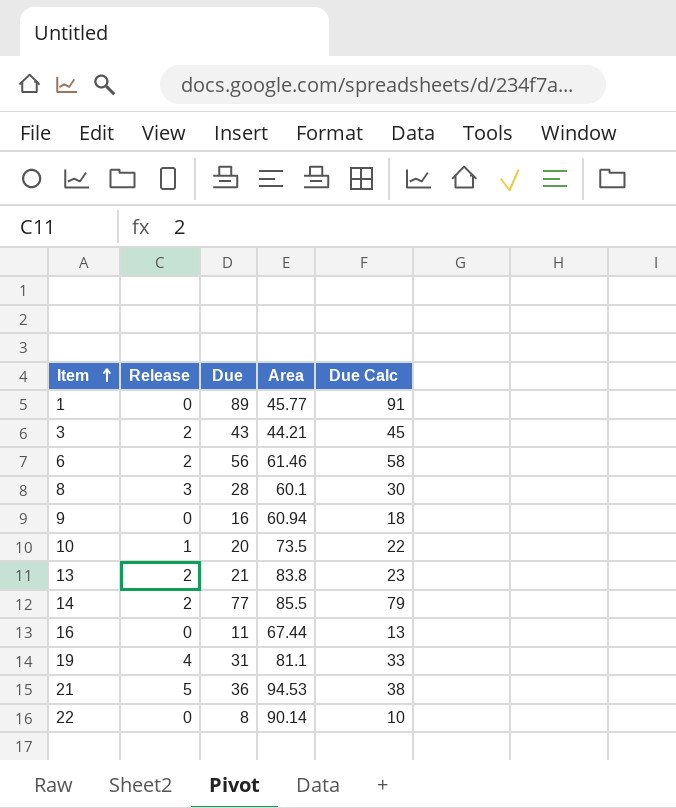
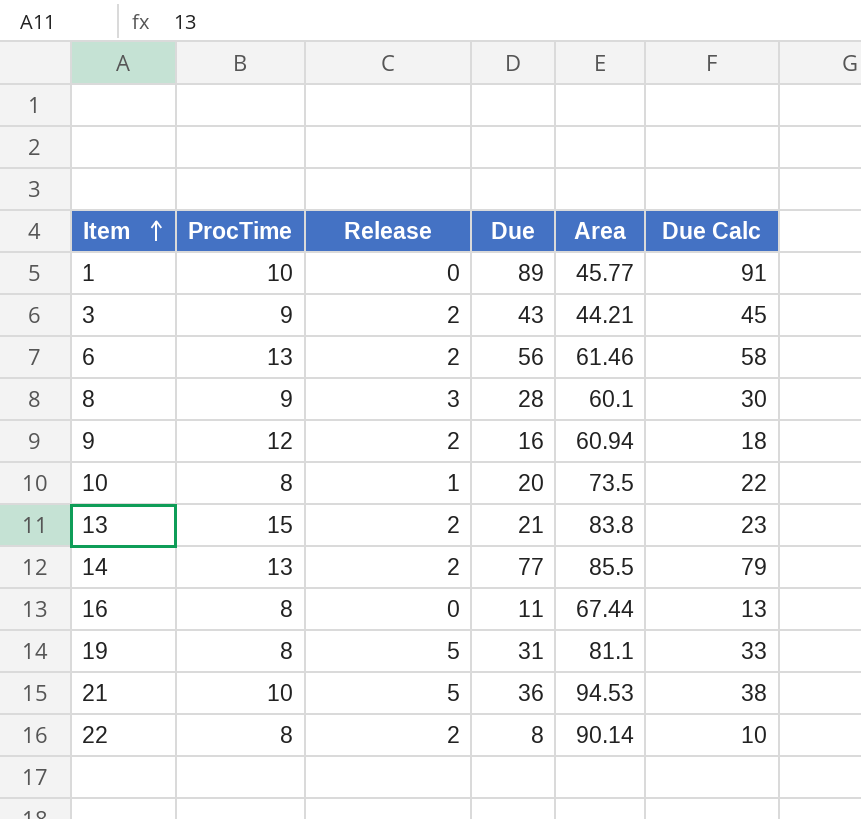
column ProcTime | position: none -> 2
9 | Release: 0 -> 2
19 | Release: 4 -> 5
22 | Release: 0 -> 2

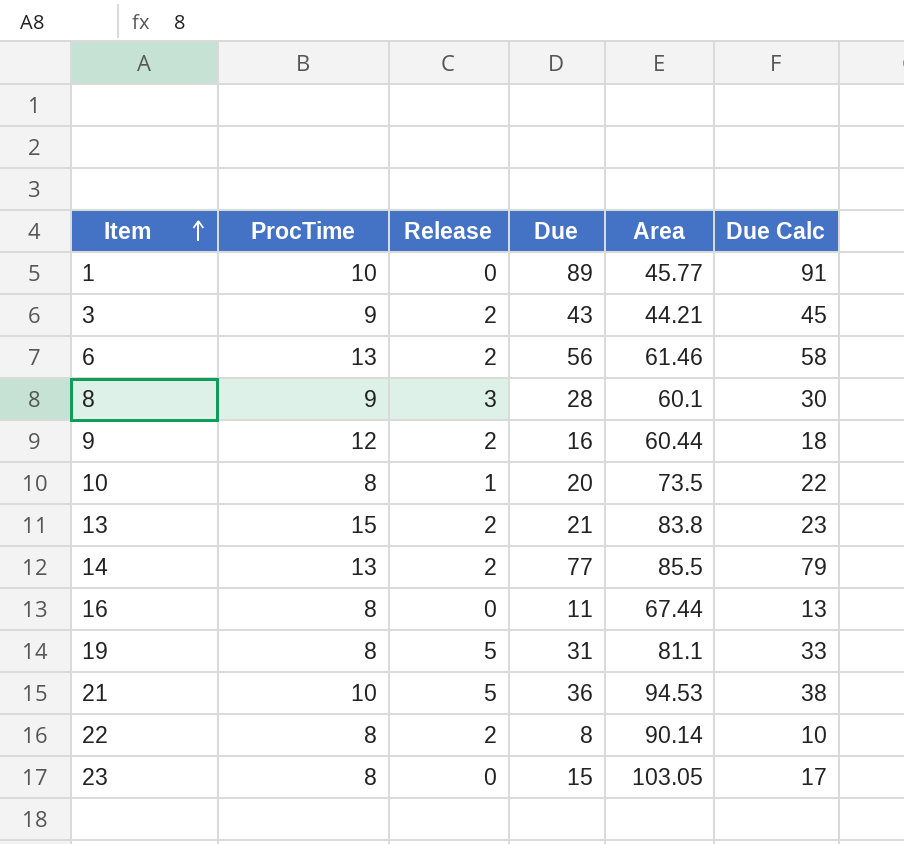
9 | Area: 60.94 -> 60.44
row 23: none -> 8 | 0 | 15 | 103.05 | 17

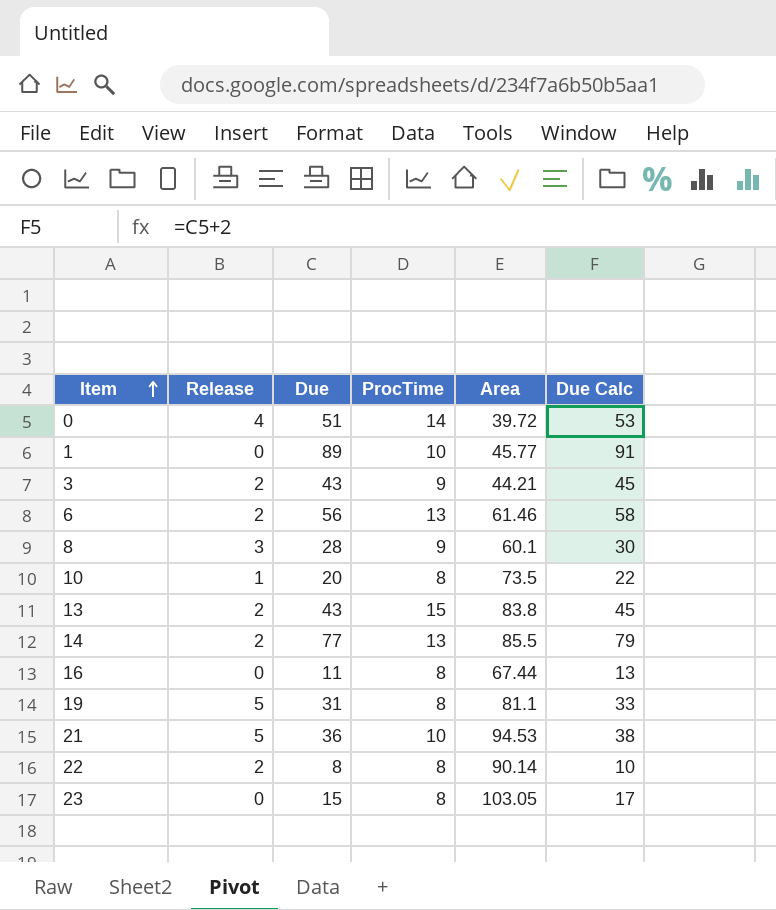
column ProcTime | position: 2 -> 4
row 9: 12 | 2 | 16 | 60.44 | 18 -> none
row 0: none -> 4 | 51 | 14 | 39.72 | 53
13 | Due: 21 -> 43
13 | Due Calc: 23 -> 45

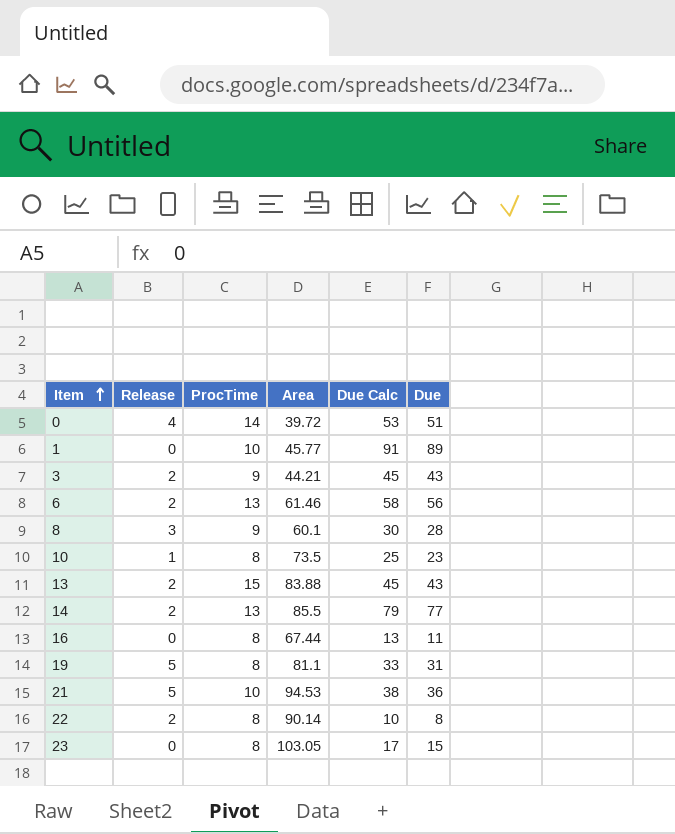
column Due | position: 3 -> 6
10 | Due Calc: 22 -> 25
10 | Due: 20 -> 23
13 | Area: 83.8 -> 83.88

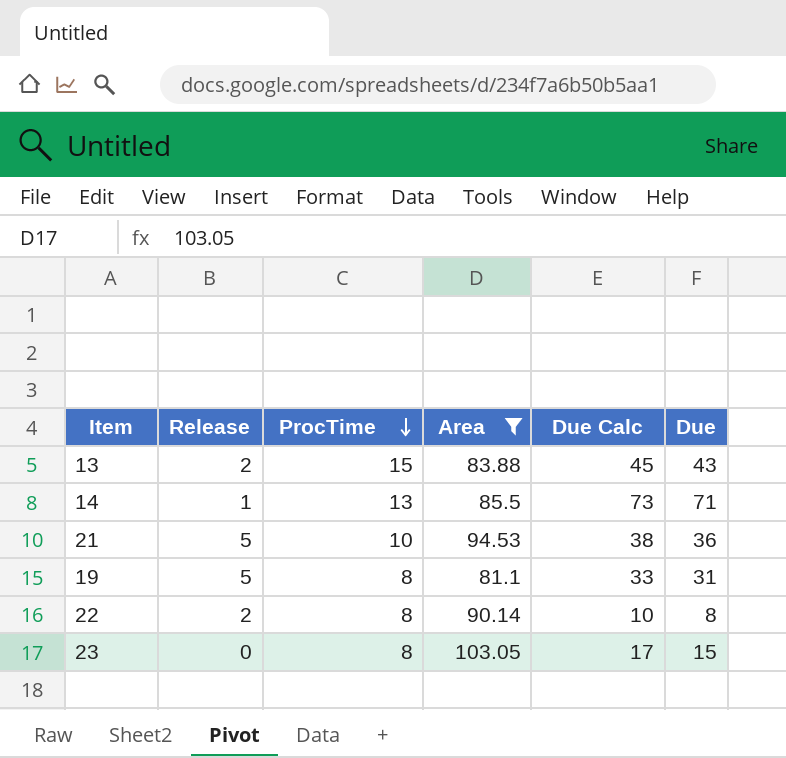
filter: none -> Area >= 81.1
row order: Item ascending -> ProcTime descending
14 | Release: 2 -> 1
14 | Due Calc: 79 -> 73
14 | Due: 77 -> 71

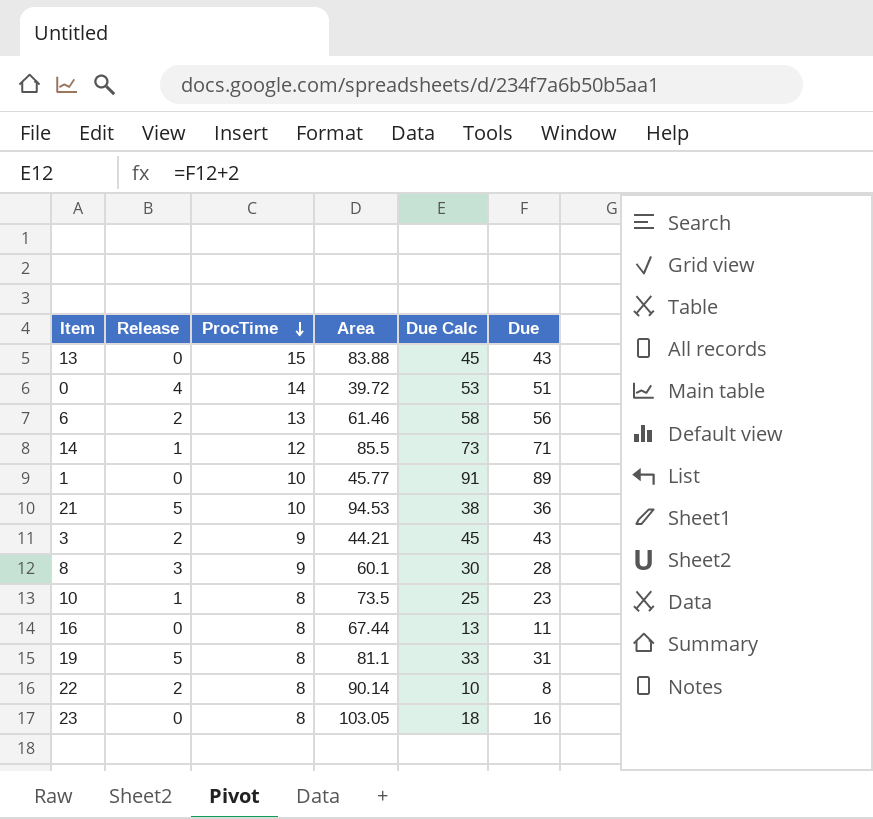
filter: Area >= 81.1 -> none
13 | Release: 2 -> 0
14 | ProcTime: 13 -> 12
23 | Due Calc: 17 -> 18
23 | Due: 15 -> 16

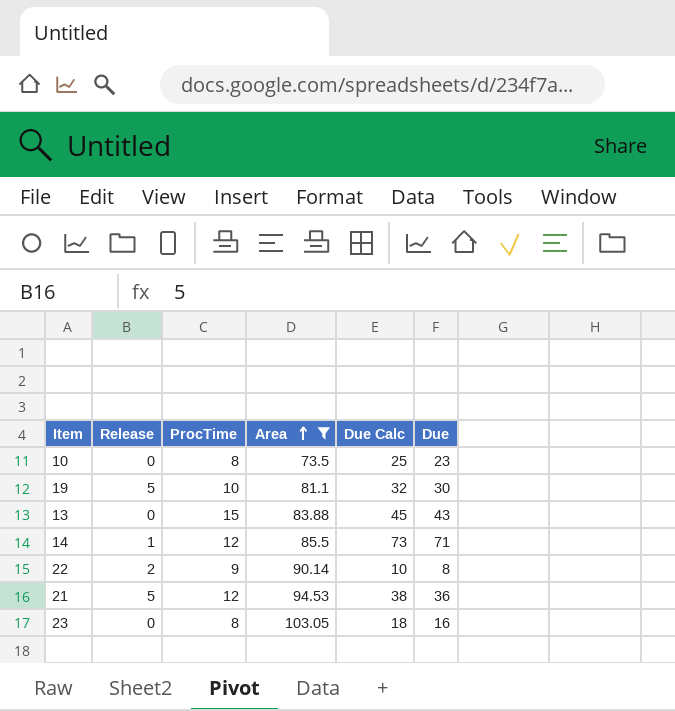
filter: none -> Area >= 73.5
row order: ProcTime descending -> Area ascending
10 | Release: 1 -> 0
19 | ProcTime: 8 -> 10
19 | Due Calc: 33 -> 32
19 | Due: 31 -> 30
22 | ProcTime: 8 -> 9
21 | ProcTime: 10 -> 12

